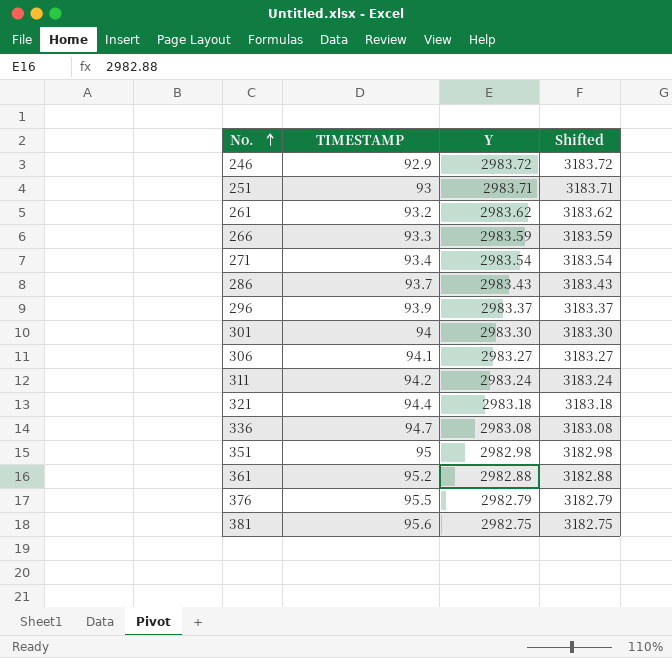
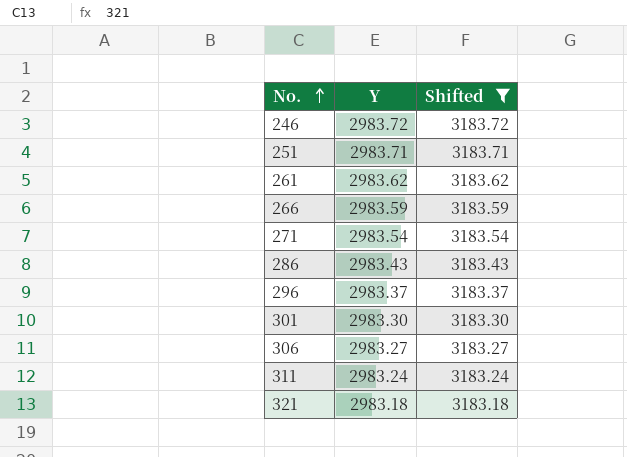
filter: none -> Shifted >= 3183.18
column TIMESTAMP | position: 2 -> none

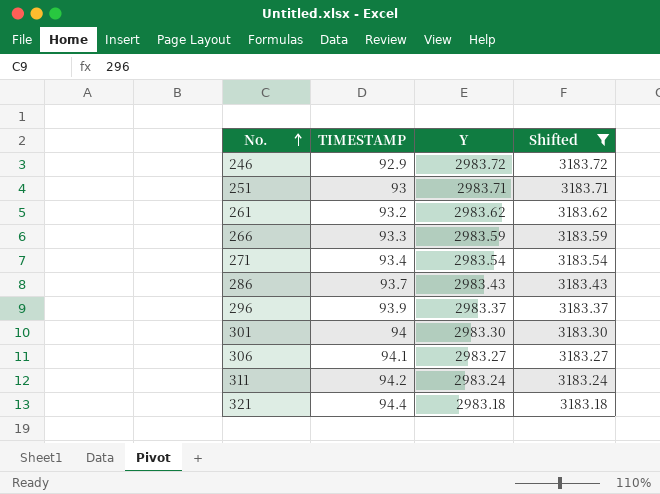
column TIMESTAMP | position: none -> 2

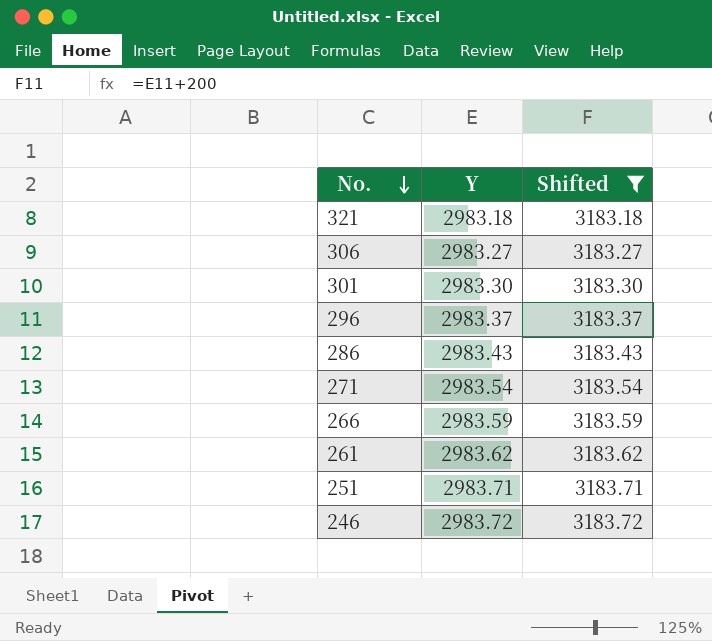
row order: No. ascending -> No. descending
column TIMESTAMP | position: 2 -> none
row 311: 94.2 | 2983.24 | 3183.24 -> none

